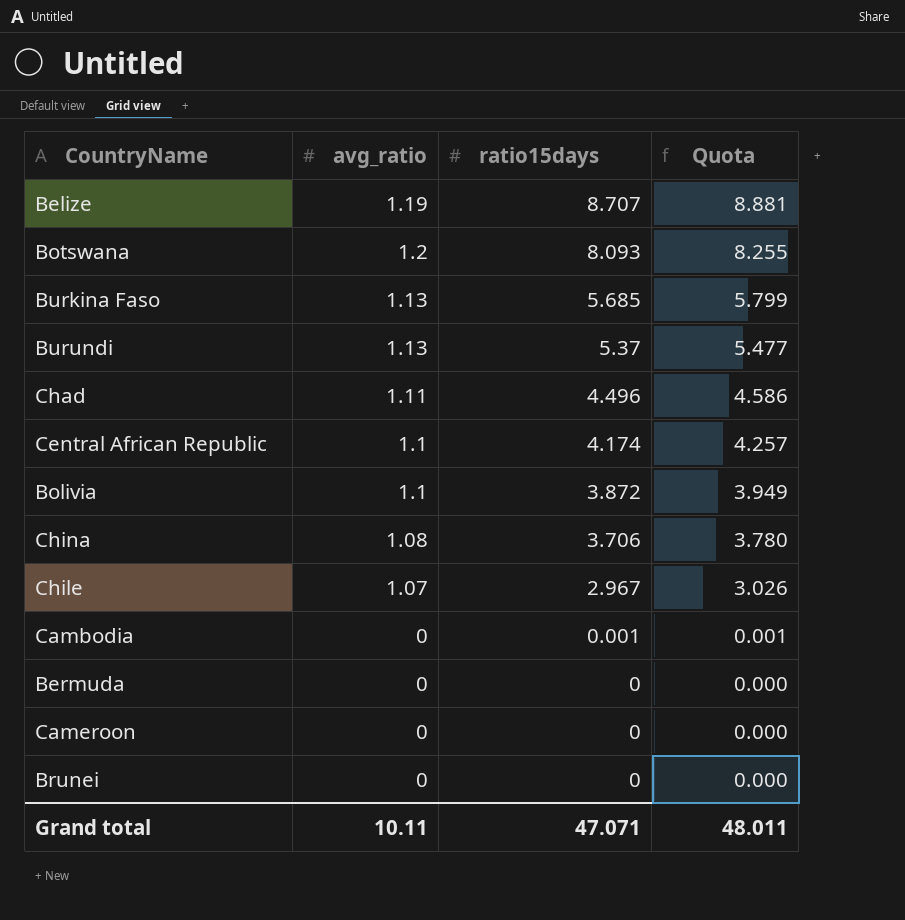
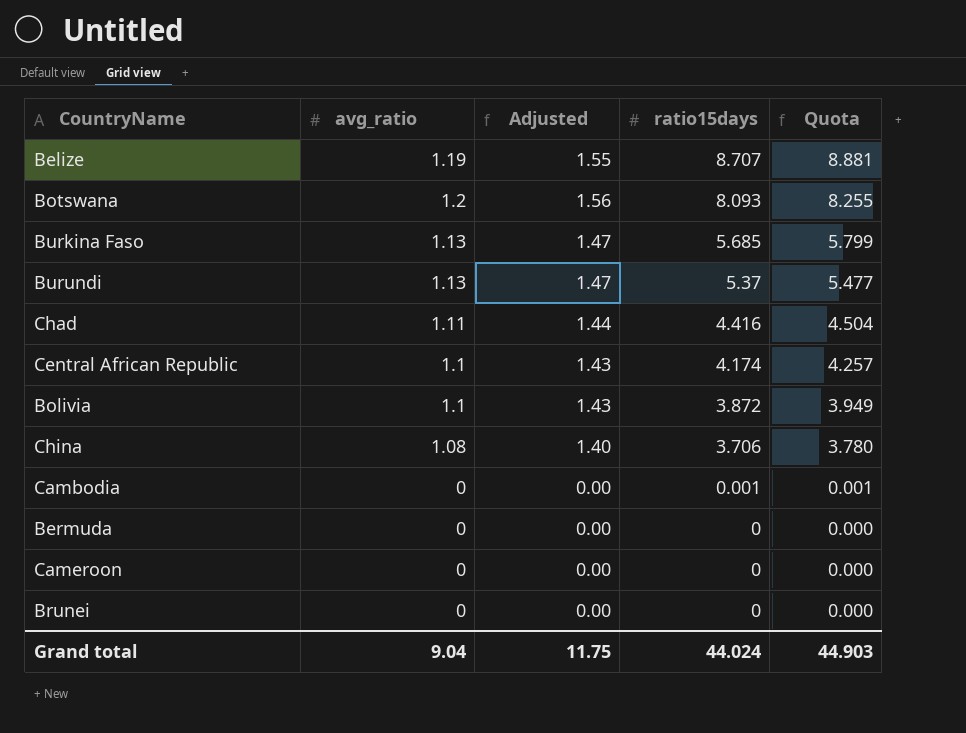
column Adjusted | formula: none -> [avg_ratio] * 1.3
row Chile: 1.07 | 2.967 | 3.026 -> none
Chad | ratio15days: 4.496 -> 4.416
Chad | Quota: 4.586 -> 4.504
Grand total | avg_ratio: 10.11 -> 9.04
Grand total | ratio15days: 47.071 -> 44.024
Grand total | Quota: 48.011 -> 44.903

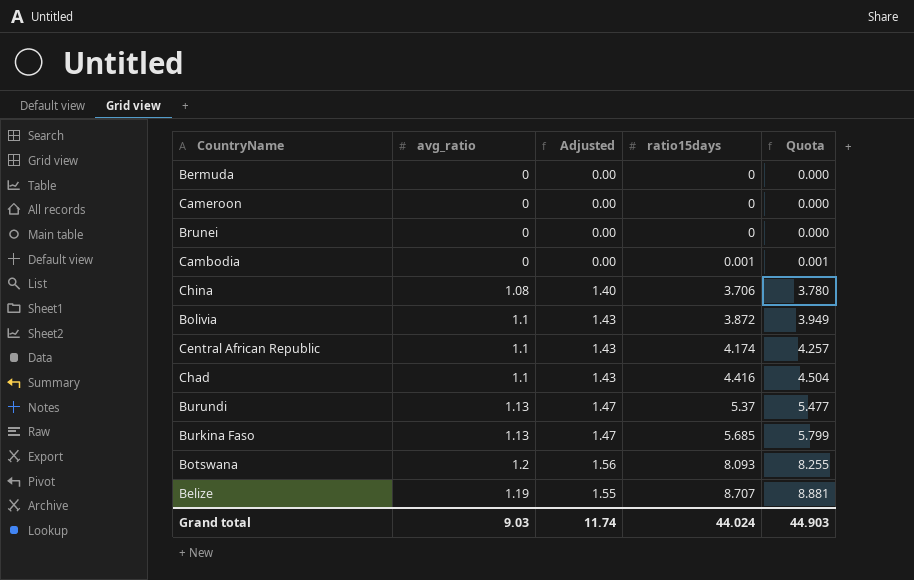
row order: ratio15days descending -> ratio15days ascending
Chad | avg_ratio: 1.11 -> 1.1
Chad | Adjusted: 1.44 -> 1.43
Grand total | avg_ratio: 9.04 -> 9.03
Grand total | Adjusted: 11.75 -> 11.74

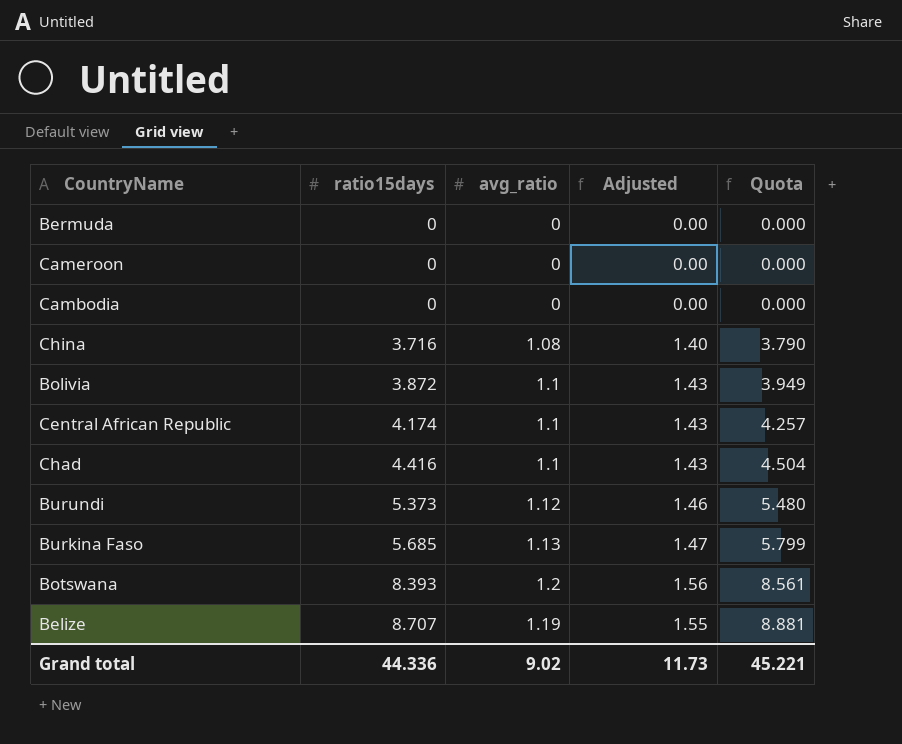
column ratio15days | position: 4 -> 2
row Brunei: 0 | 0.00 | 0 | 0.000 -> none
Cambodia | ratio15days: 0.001 -> 0
Cambodia | Quota: 0.001 -> 0.000
China | ratio15days: 3.706 -> 3.716
China | Quota: 3.780 -> 3.790
Burundi | ratio15days: 5.37 -> 5.373
Burundi | avg_ratio: 1.13 -> 1.12
Burundi | Adjusted: 1.47 -> 1.46
Burundi | Quota: 5.477 -> 5.480
Botswana | ratio15days: 8.093 -> 8.393
Botswana | Quota: 8.255 -> 8.561
Grand total | ratio15days: 44.024 -> 44.336
Grand total | avg_ratio: 9.03 -> 9.02
Grand total | Adjusted: 11.74 -> 11.73
Grand total | Quota: 44.903 -> 45.221

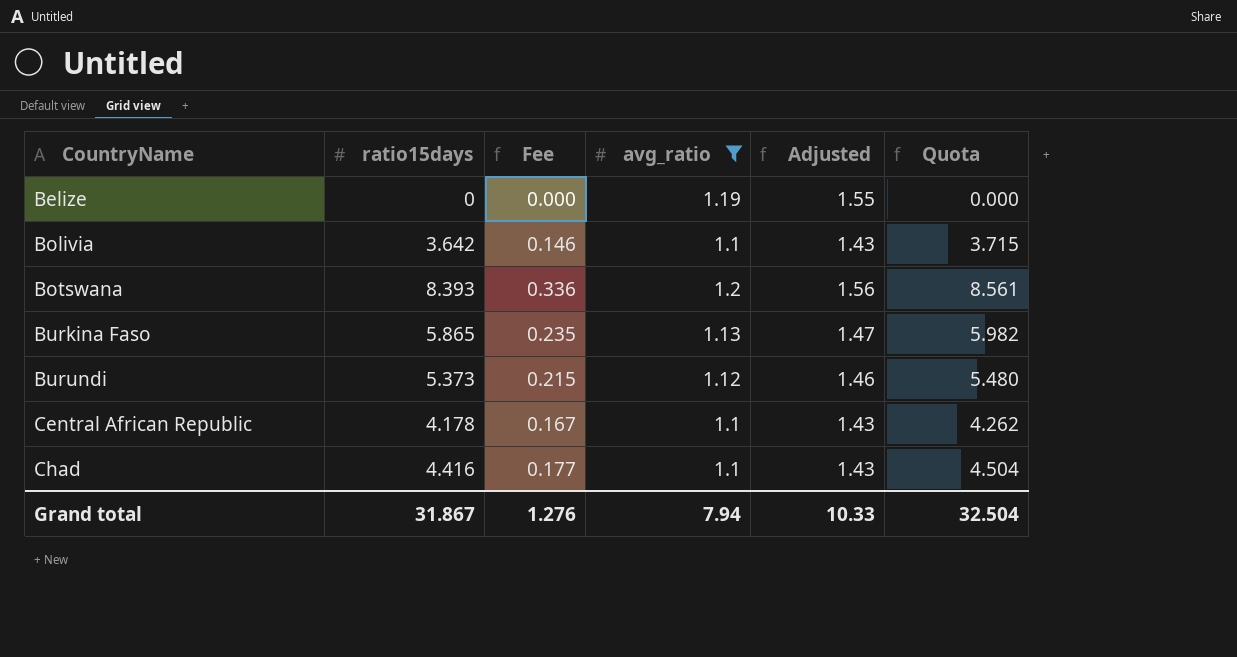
filter: none -> avg_ratio >= 1.1
row order: ratio15days ascending -> CountryName ascending
column Fee | formula: none -> [ratio15days] * 0.04
Belize | ratio15days: 8.707 -> 0
Belize | Quota: 8.881 -> 0.000
Bolivia | ratio15days: 3.872 -> 3.642
Bolivia | Quota: 3.949 -> 3.715
Burkina Faso | ratio15days: 5.685 -> 5.865
Burkina Faso | Quota: 5.799 -> 5.982
Central African Republic | ratio15days: 4.174 -> 4.178
Central African Republic | Quota: 4.257 -> 4.262
Grand total | ratio15days: 44.336 -> 31.867
Grand total | avg_ratio: 9.02 -> 7.94
Grand total | Adjusted: 11.73 -> 10.33
Grand total | Quota: 45.221 -> 32.504

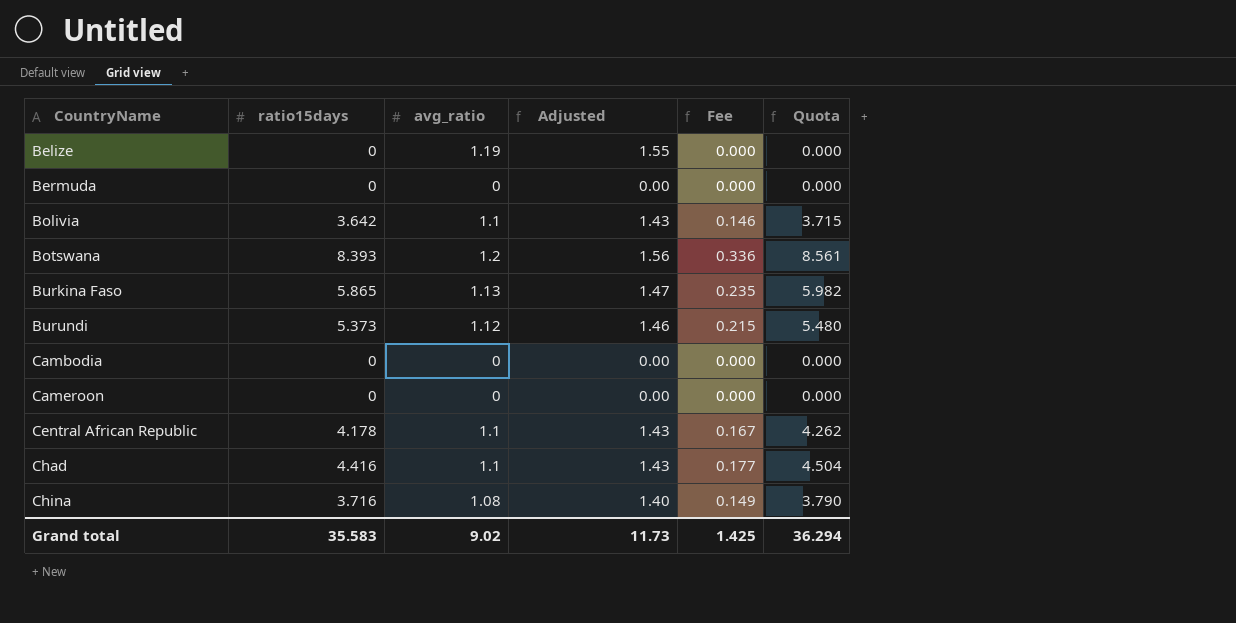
filter: avg_ratio >= 1.1 -> none
column Fee | position: 3 -> 5
Grand total | ratio15days: 31.867 -> 35.583
Grand total | avg_ratio: 7.94 -> 9.02
Grand total | Adjusted: 10.33 -> 11.73
Grand total | Fee: 1.276 -> 1.425
Grand total | Quota: 32.504 -> 36.294

